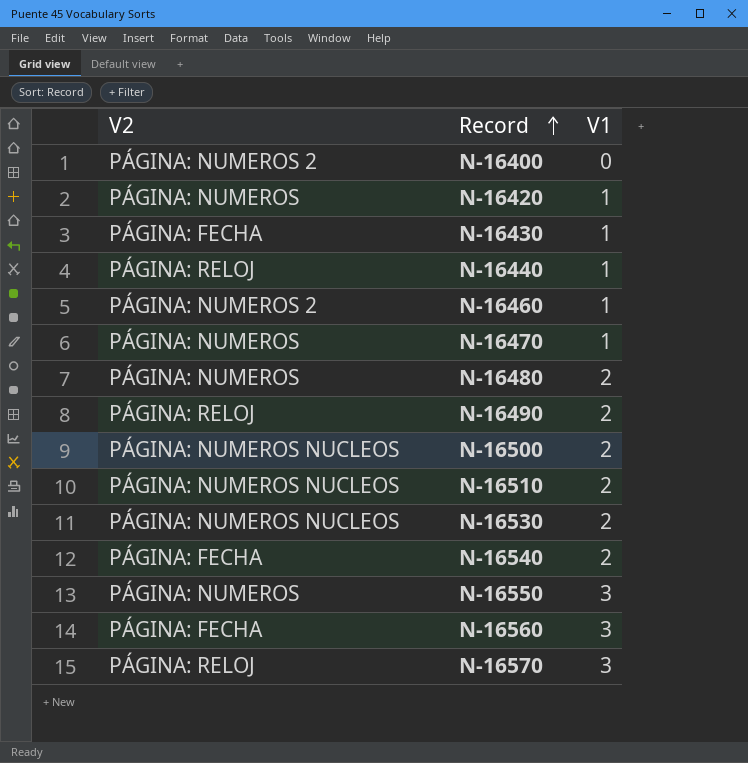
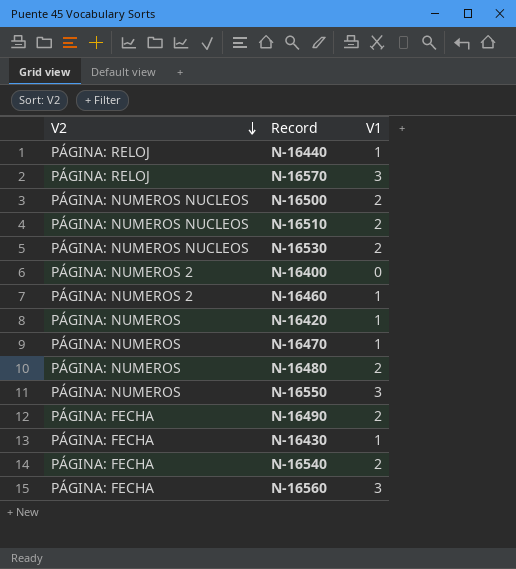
row order: Record ascending -> V2 descending
N-16490 | V2: PÁGINA: RELOJ -> PÁGINA: FECHA

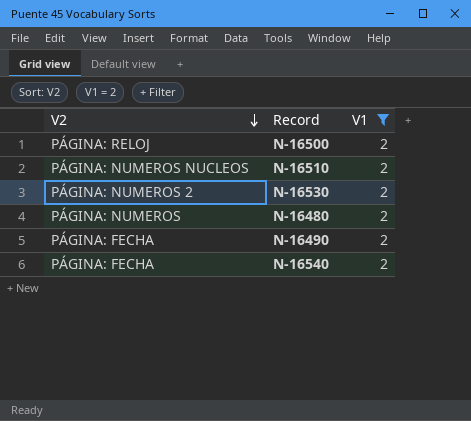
filter: none -> V1 = 2
N-16500 | V2: PÁGINA: NUMEROS NUCLEOS -> PÁGINA: RELOJ
N-16530 | V2: PÁGINA: NUMEROS NUCLEOS -> PÁGINA: NUMEROS 2

